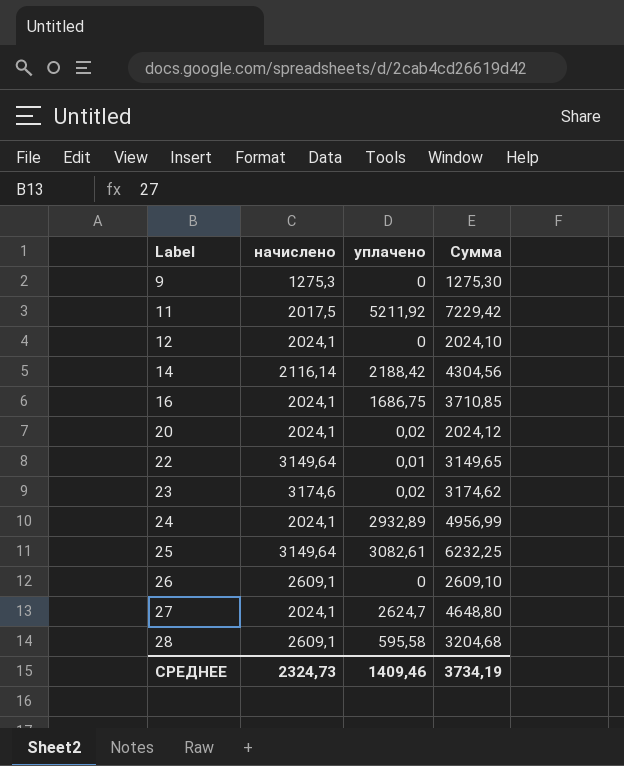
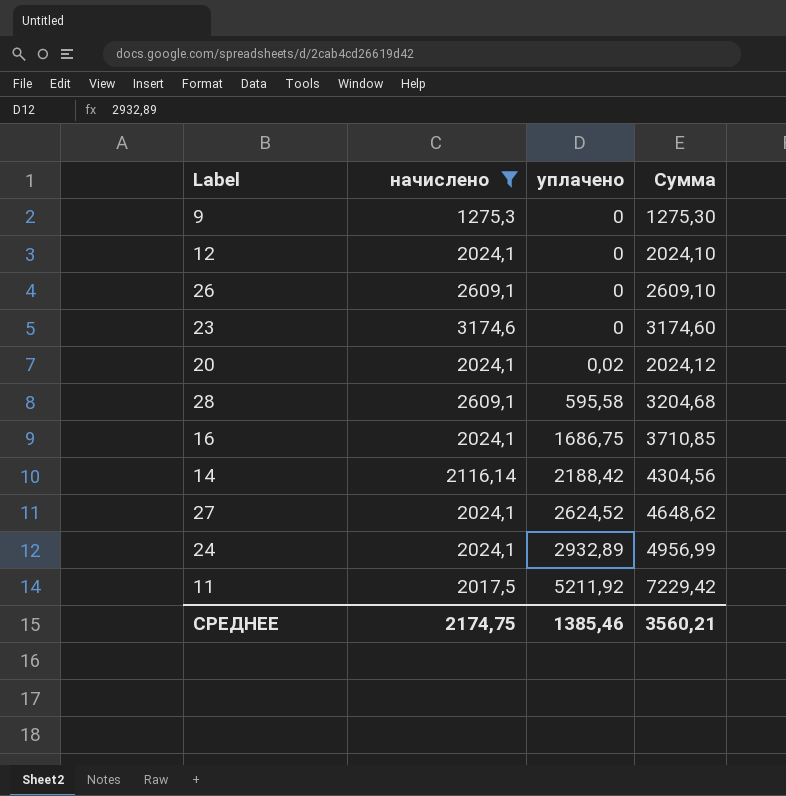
filter: none -> начислено != 3149,64
row order: Label ascending -> уплачено ascending
23 | уплачено: 0,02 -> 0
23 | Сумма: 3174,62 -> 3174,60
27 | уплачено: 2624,7 -> 2624,52
27 | Сумма: 4648,80 -> 4648,62
СРЕДНЕЕ | начислено: 2324,73 -> 2174,75
СРЕДНЕЕ | уплачено: 1409,46 -> 1385,46
СРЕДНЕЕ | Сумма: 3734,19 -> 3560,21

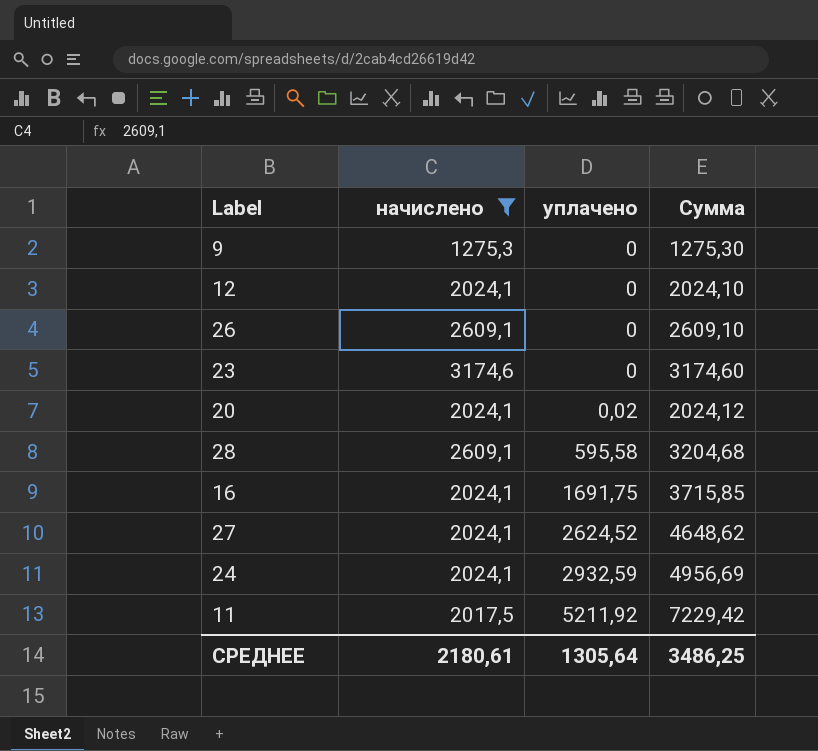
row 14: 2116,14 | 2188,42 | 4304,56 -> none
16 | уплачено: 1686,75 -> 1691,75
16 | Сумма: 3710,85 -> 3715,85
24 | уплачено: 2932,89 -> 2932,59
24 | Сумма: 4956,99 -> 4956,69
СРЕДНЕЕ | начислено: 2174,75 -> 2180,61
СРЕДНЕЕ | уплачено: 1385,46 -> 1305,64
СРЕДНЕЕ | Сумма: 3560,21 -> 3486,25

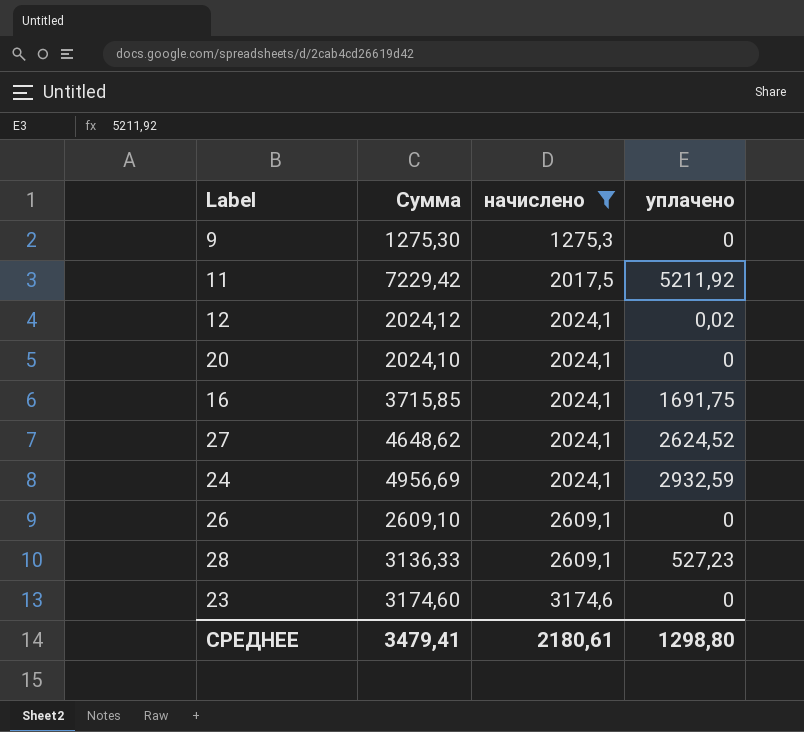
row order: уплачено ascending -> начислено ascending
column Сумма | position: 4 -> 2
12 | Сумма: 2024,10 -> 2024,12
12 | уплачено: 0 -> 0,02
20 | Сумма: 2024,12 -> 2024,10
20 | уплачено: 0,02 -> 0
28 | Сумма: 3204,68 -> 3136,33
28 | уплачено: 595,58 -> 527,23
СРЕДНЕЕ | Сумма: 3486,25 -> 3479,41
СРЕДНЕЕ | уплачено: 1305,64 -> 1298,80

